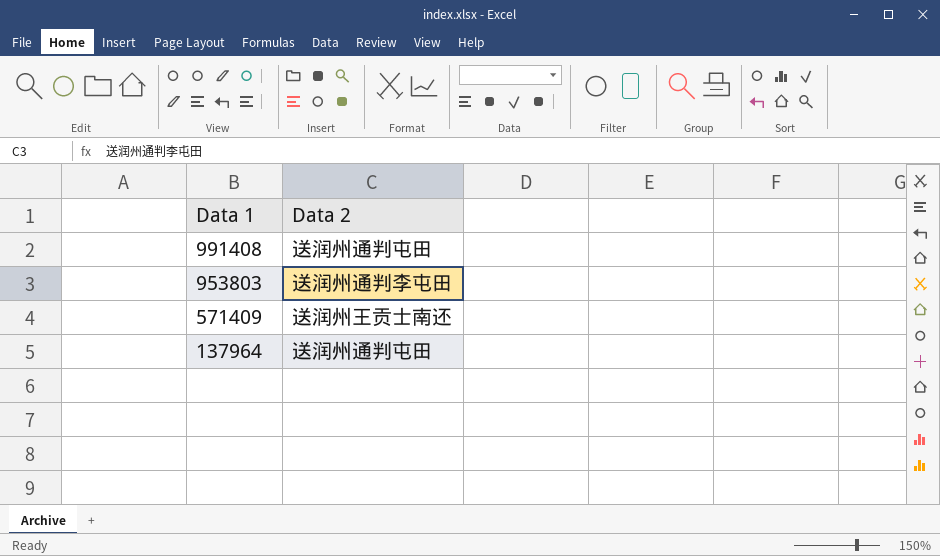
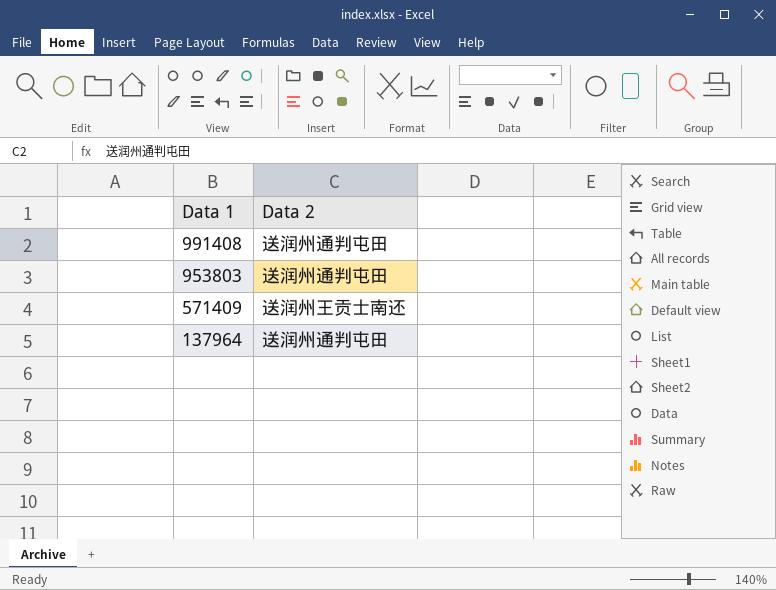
953803 | Data 2: 送润州通判李屯田 -> 送润州通判屯田

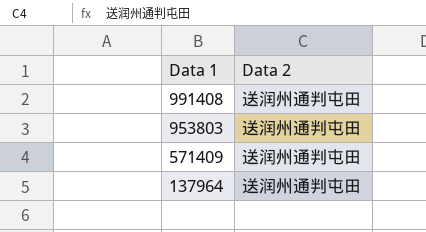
571409 | Data 2: 送润州王贡士南还 -> 送润州通判屯田

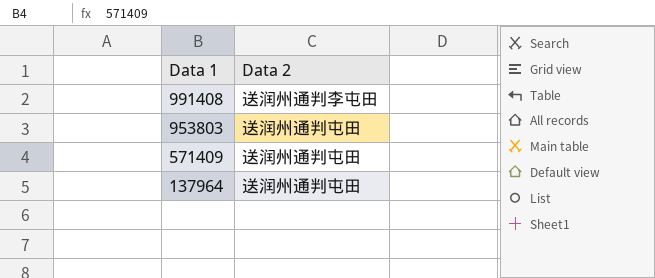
991408 | Data 2: 送润州通判屯田 -> 送润州通判李屯田

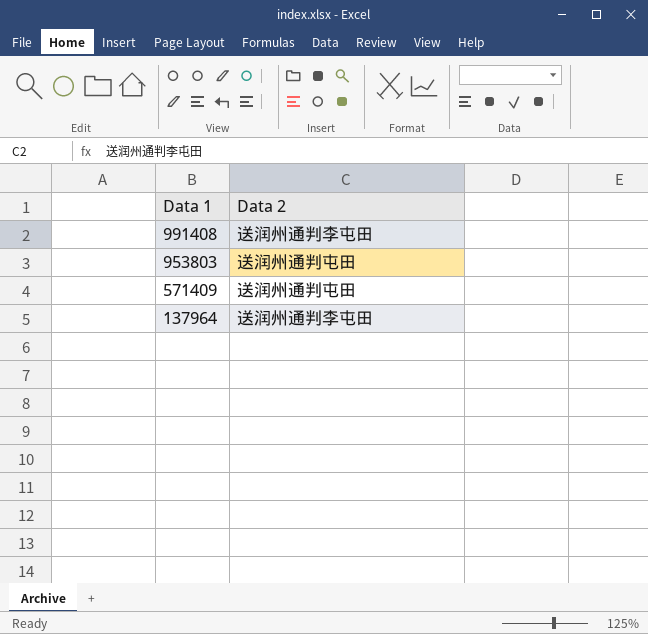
137964 | Data 2: 送润州通判屯田 -> 送润州通判李屯田

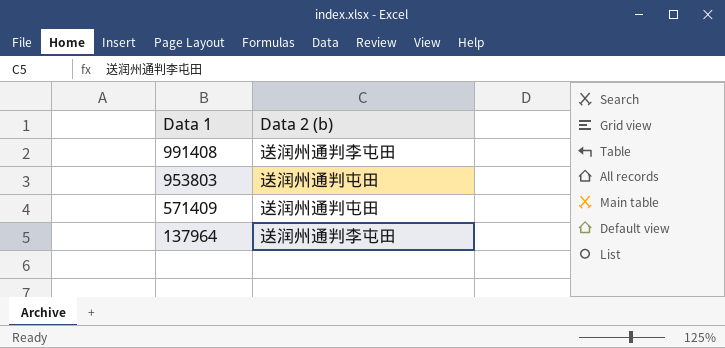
column name: Data 2 -> Data 2 (b)

